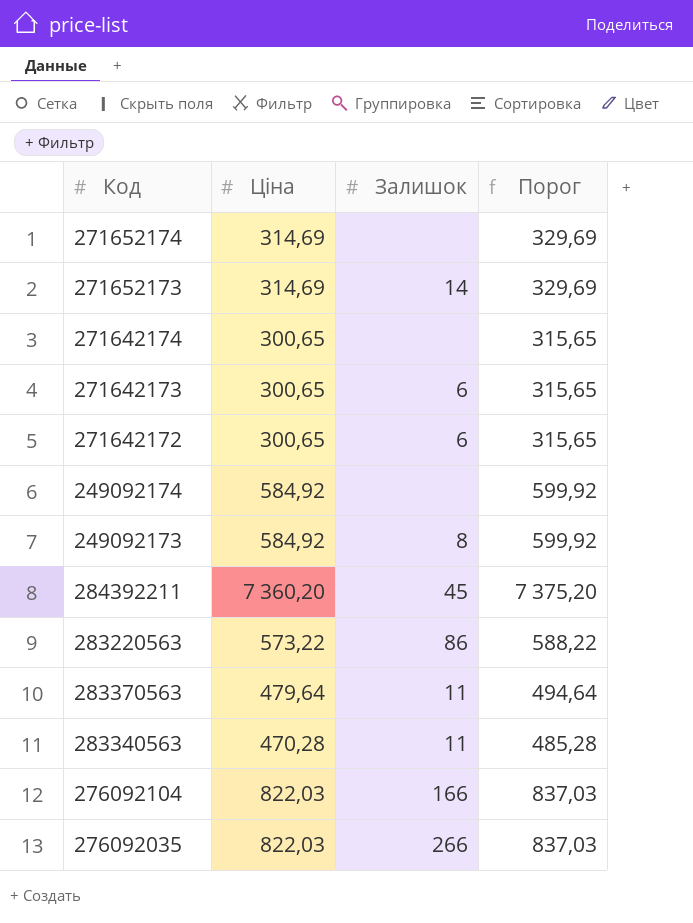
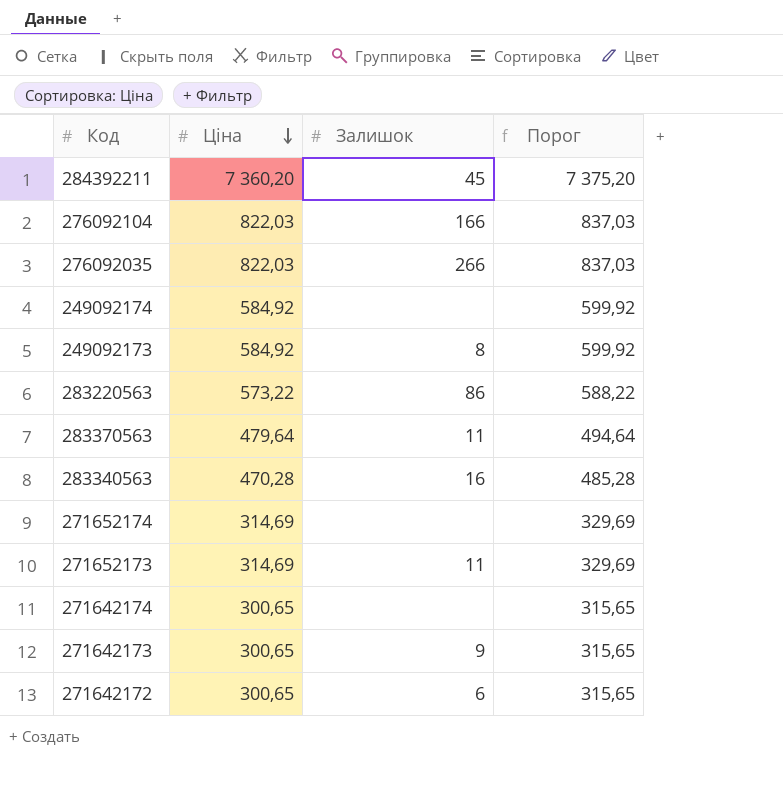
row order: none -> Ціна descending
283340563 | Залишок: 11 -> 16
271652173 | Залишок: 14 -> 11
271642173 | Залишок: 6 -> 9

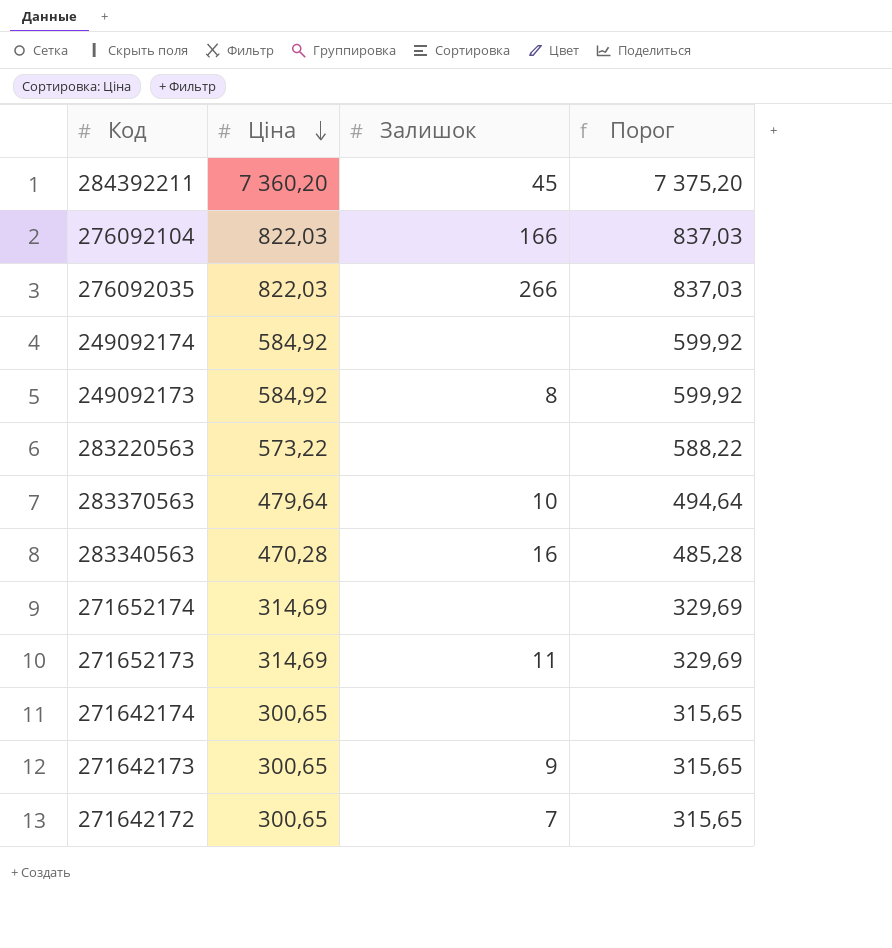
283220563 | Залишок: 86 -> none
283370563 | Залишок: 11 -> 10
271642172 | Залишок: 6 -> 7

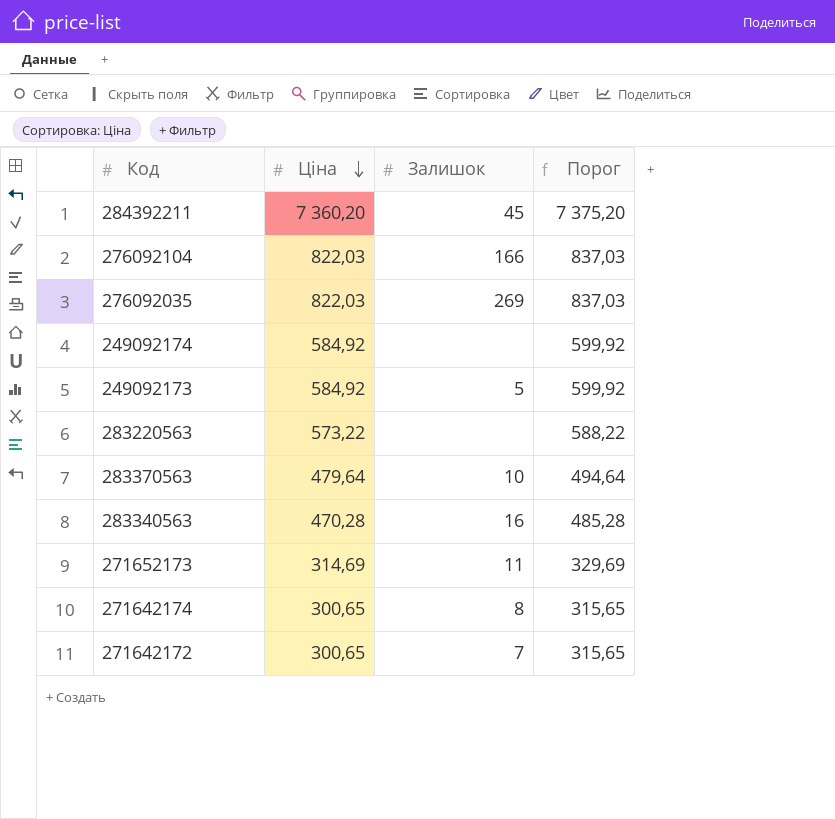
row 271652174: 314,69 | none | 329,69 -> none
row 271642173: 300,65 | 9 | 315,65 -> none
276092035 | Залишок: 266 -> 269
249092173 | Залишок: 8 -> 5
271642174 | Залишок: none -> 8

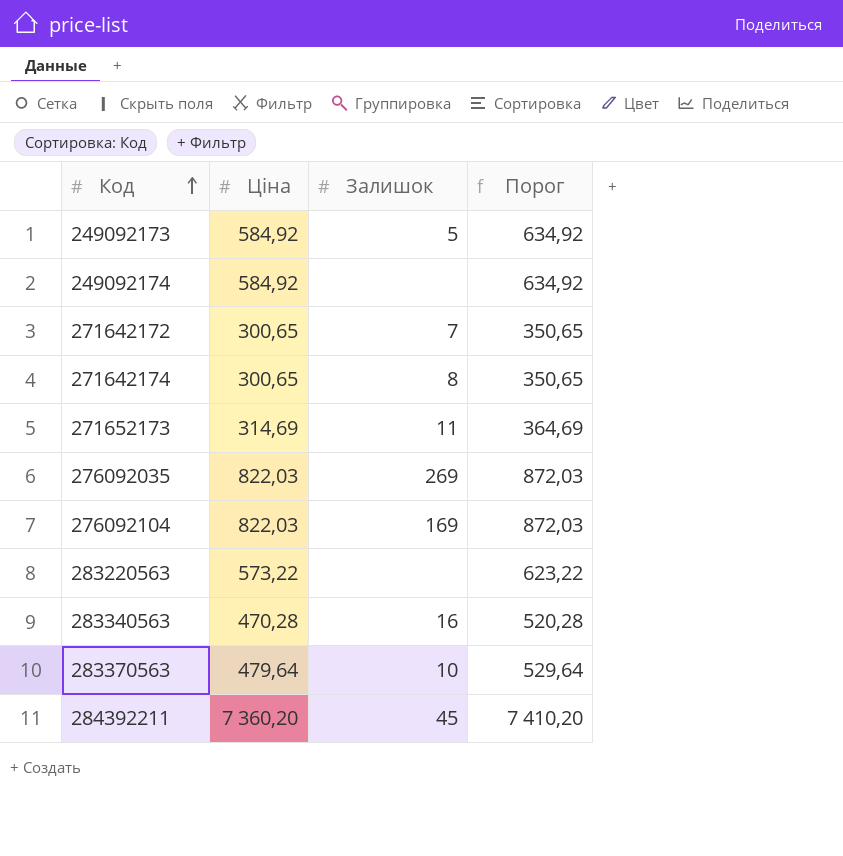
row order: Ціна descending -> Код ascending
column Порог | formula: [Ціна] + 15 -> [Ціна] + 50
276092104 | Залишок: 166 -> 169

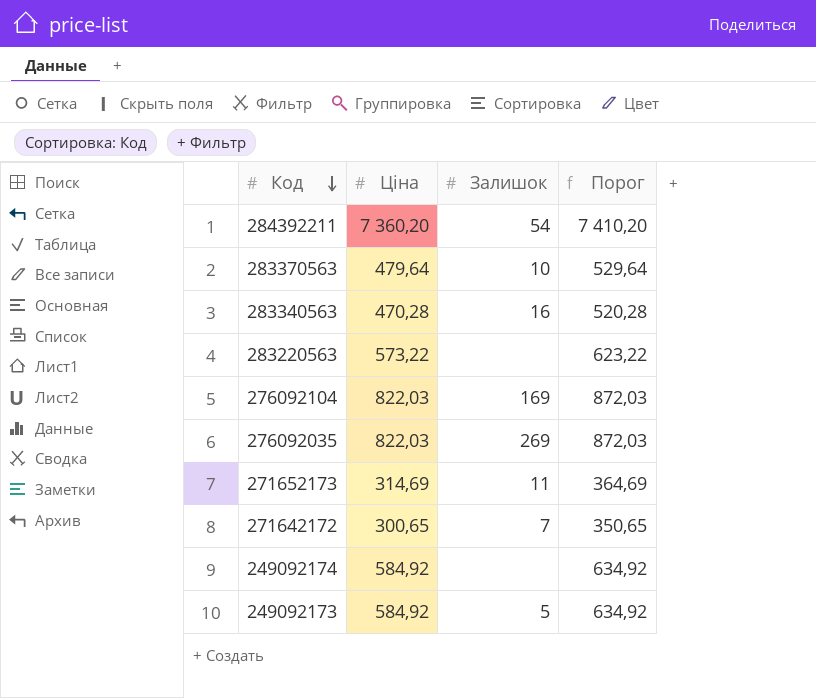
row order: Код ascending -> Код descending
row 271642174: 300,65 | 8 | 350,65 -> none
284392211 | Залишок: 45 -> 54

